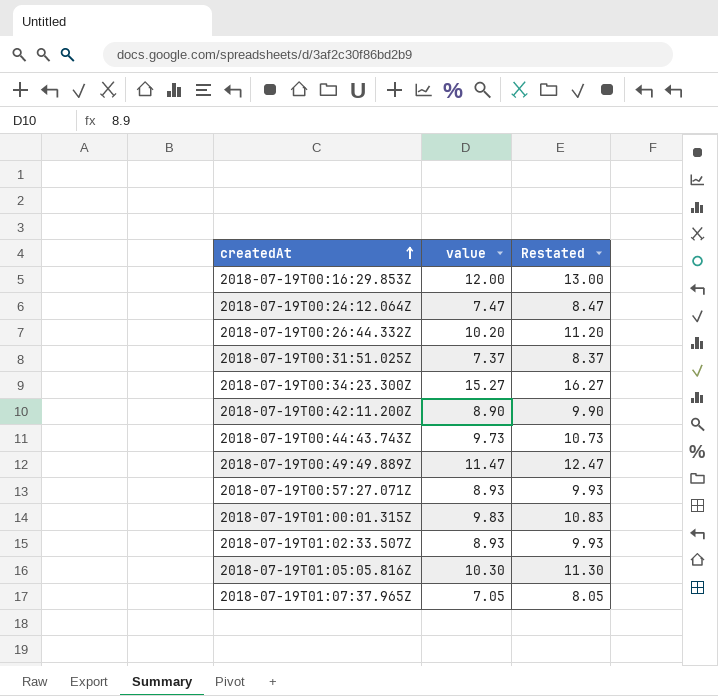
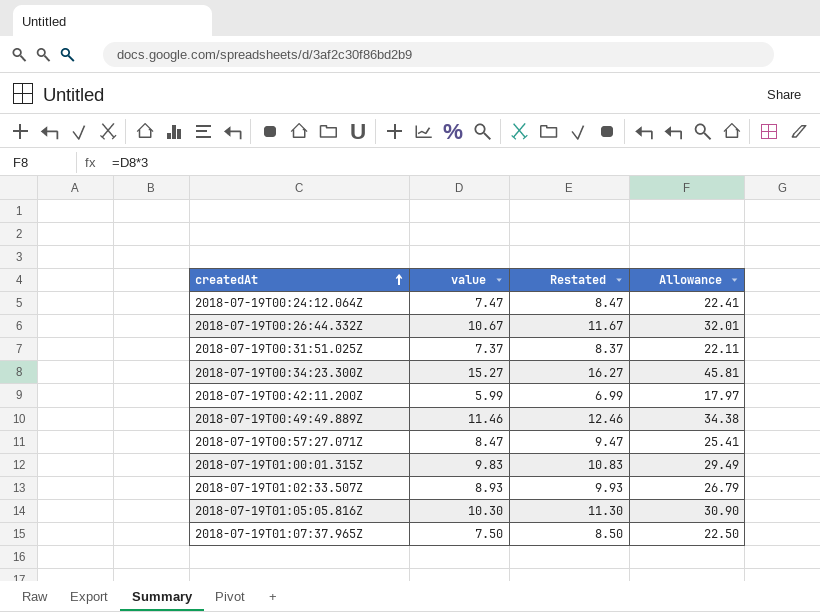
column Allowance | formula: none -> [value] * 3
row 2018-07-19T00:16:29.853Z: 12.00 | 13.00 -> none
row 2018-07-19T00:44:43.743Z: 9.73 | 10.73 -> none
2018-07-19T00:26:44.332Z | value: 10.20 -> 10.67
2018-07-19T00:26:44.332Z | Restated: 11.20 -> 11.67
2018-07-19T00:42:11.200Z | value: 8.90 -> 5.99
2018-07-19T00:42:11.200Z | Restated: 9.90 -> 6.99
2018-07-19T00:49:49.889Z | value: 11.47 -> 11.46
2018-07-19T00:49:49.889Z | Restated: 12.47 -> 12.46
2018-07-19T00:57:27.071Z | value: 8.93 -> 8.47
2018-07-19T00:57:27.071Z | Restated: 9.93 -> 9.47
2018-07-19T01:07:37.965Z | value: 7.05 -> 7.50
2018-07-19T01:07:37.965Z | Restated: 8.05 -> 8.50

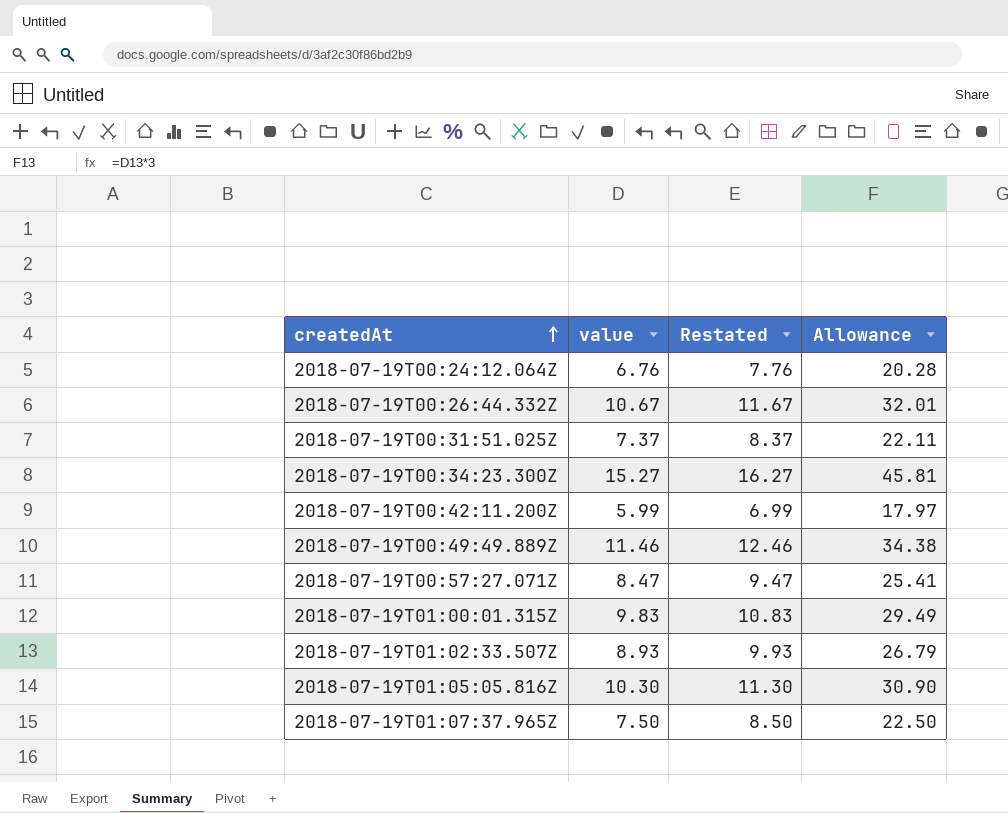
2018-07-19T00:24:12.064Z | value: 7.47 -> 6.76
2018-07-19T00:24:12.064Z | Restated: 8.47 -> 7.76
2018-07-19T00:24:12.064Z | Allowance: 22.41 -> 20.28

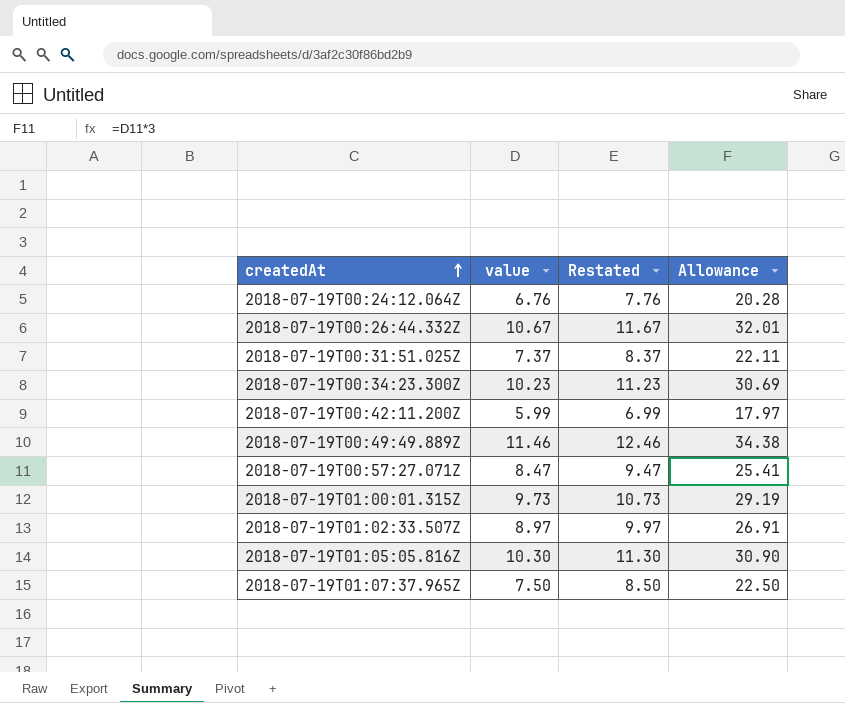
2018-07-19T00:34:23.300Z | value: 15.27 -> 10.23
2018-07-19T00:34:23.300Z | Restated: 16.27 -> 11.23
2018-07-19T00:34:23.300Z | Allowance: 45.81 -> 30.69
2018-07-19T01:00:01.315Z | value: 9.83 -> 9.73
2018-07-19T01:00:01.315Z | Restated: 10.83 -> 10.73
2018-07-19T01:00:01.315Z | Allowance: 29.49 -> 29.19
2018-07-19T01:02:33.507Z | value: 8.93 -> 8.97
2018-07-19T01:02:33.507Z | Restated: 9.93 -> 9.97
2018-07-19T01:02:33.507Z | Allowance: 26.79 -> 26.91

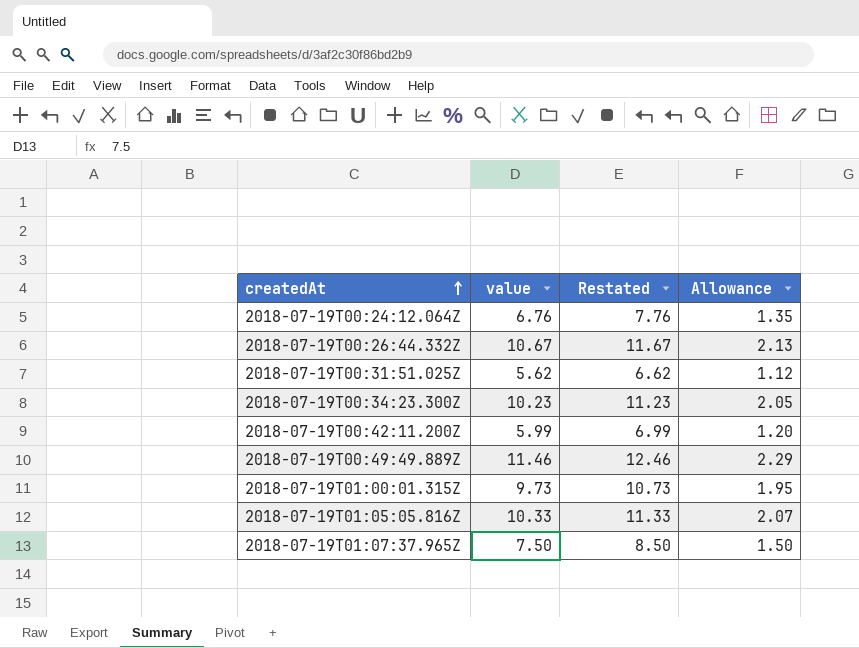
column Allowance | formula: [value] * 3 -> [value] * 0.2
row 2018-07-19T00:57:27.071Z: 8.47 | 9.47 | 25.41 -> none
row 2018-07-19T01:02:33.507Z: 8.97 | 9.97 | 26.91 -> none
2018-07-19T00:31:51.025Z | value: 7.37 -> 5.62
2018-07-19T00:31:51.025Z | Restated: 8.37 -> 6.62
2018-07-19T01:05:05.816Z | value: 10.30 -> 10.33
2018-07-19T01:05:05.816Z | Restated: 11.30 -> 11.33

